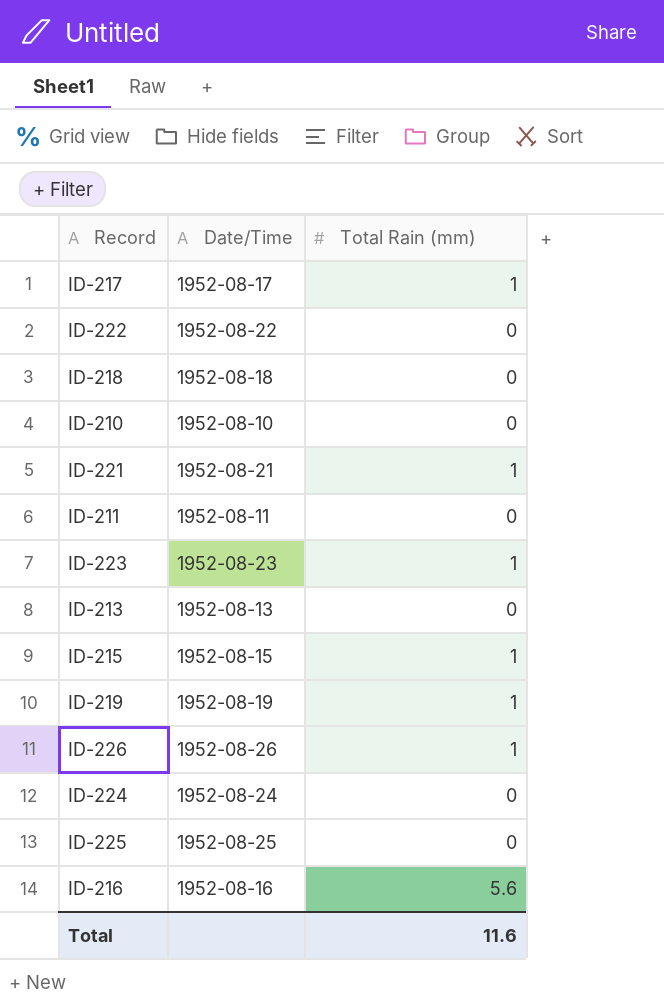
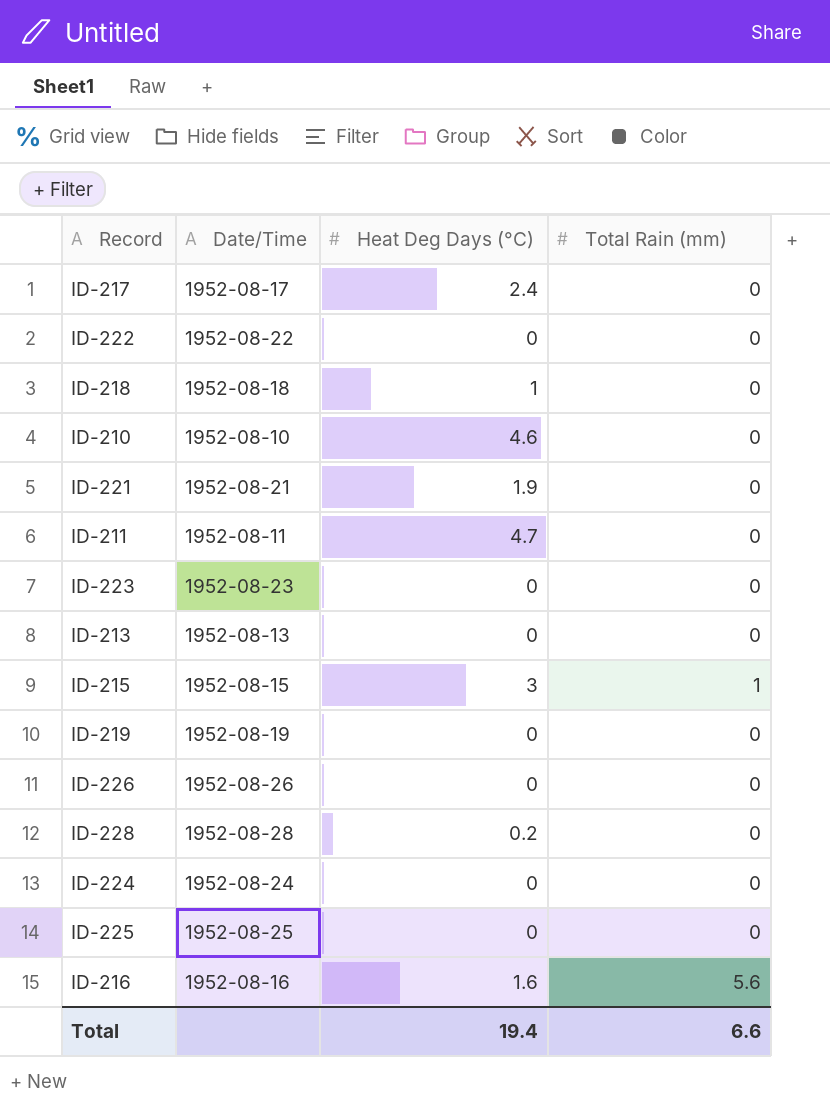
column Heat Deg Days (°C) | position: none -> 3
ID-217 | Total Rain (mm): 1 -> 0
ID-221 | Total Rain (mm): 1 -> 0
ID-223 | Total Rain (mm): 1 -> 0
ID-219 | Total Rain (mm): 1 -> 0
ID-226 | Total Rain (mm): 1 -> 0
row ID-228: none -> 1952-08-28 | 0.2 | 0
Total | Total Rain (mm): 11.6 -> 6.6

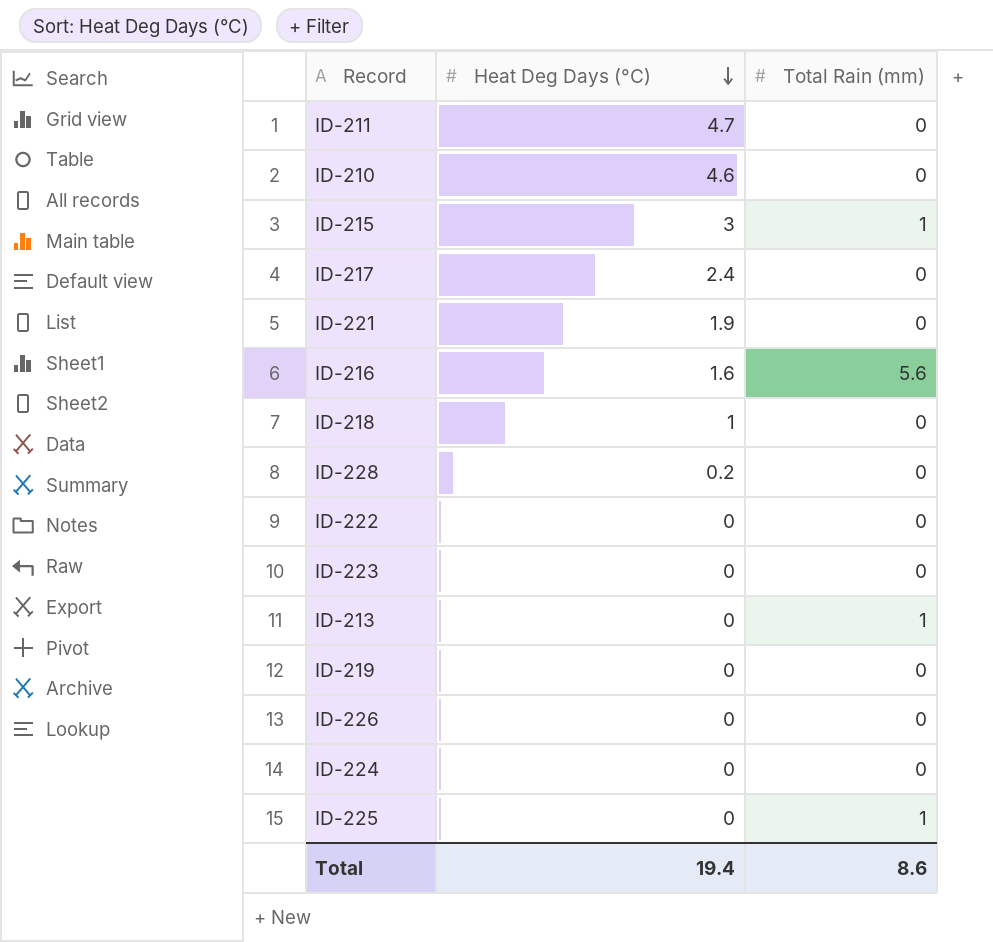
row order: none -> Heat Deg Days (°C) descending
column Date/Time | position: 2 -> none
ID-213 | Total Rain (mm): 0 -> 1
ID-225 | Total Rain (mm): 0 -> 1
Total | Total Rain (mm): 6.6 -> 8.6

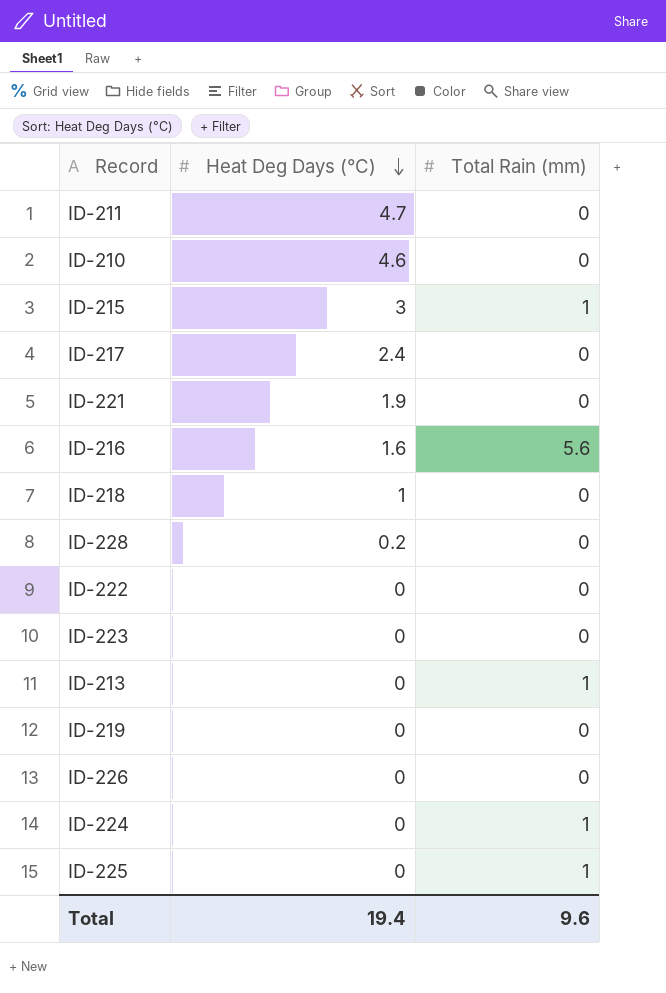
ID-224 | Total Rain (mm): 0 -> 1
Total | Total Rain (mm): 8.6 -> 9.6

